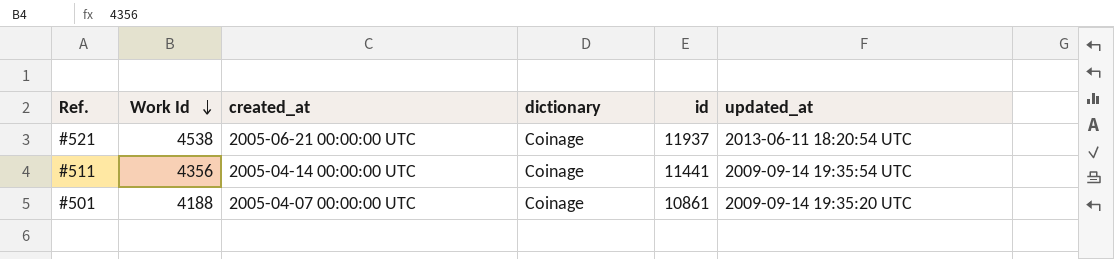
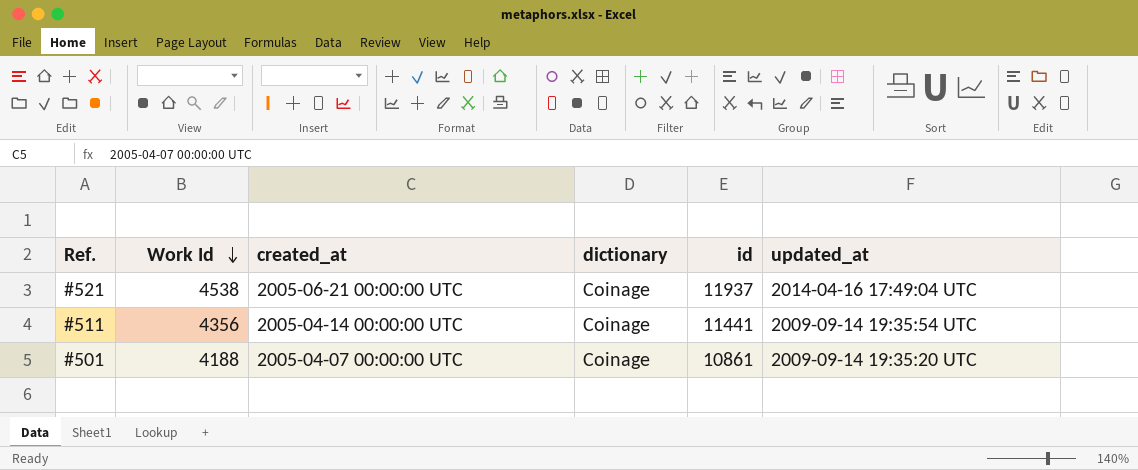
#521 | updated_at: 2013-06-11 18:20:54 UTC -> 2014-04-16 17:49:04 UTC

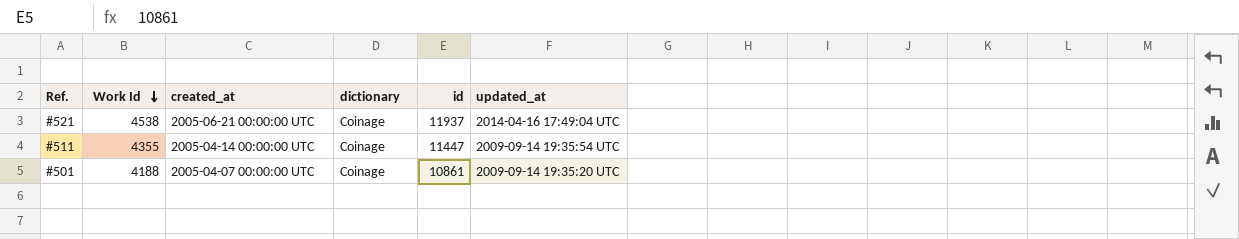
#511 | Work Id: 4356 -> 4355
#511 | id: 11441 -> 11447

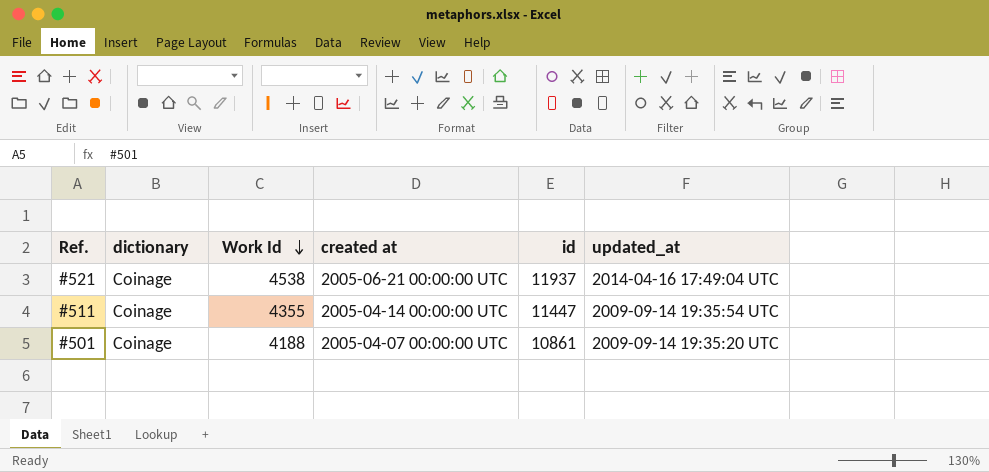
column dictionary | position: 4 -> 2
column name: created_at -> created at

